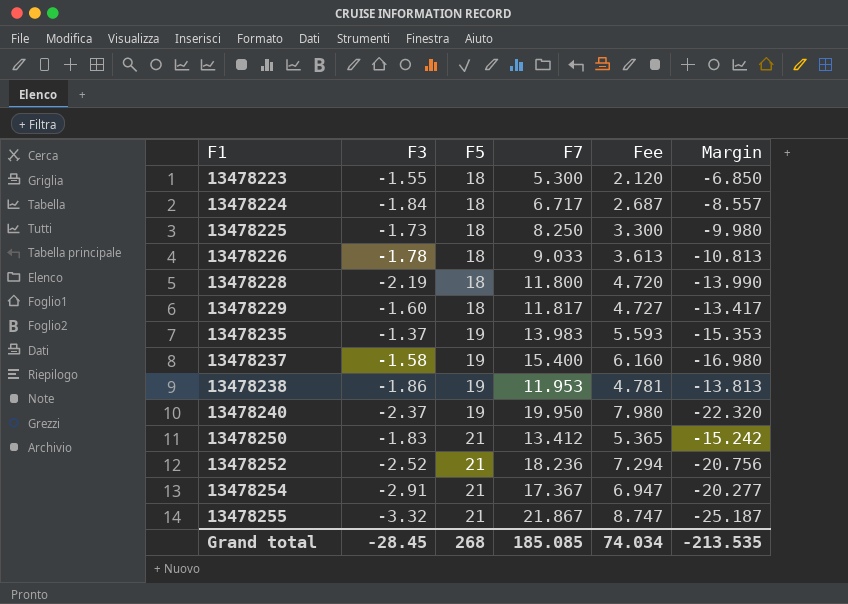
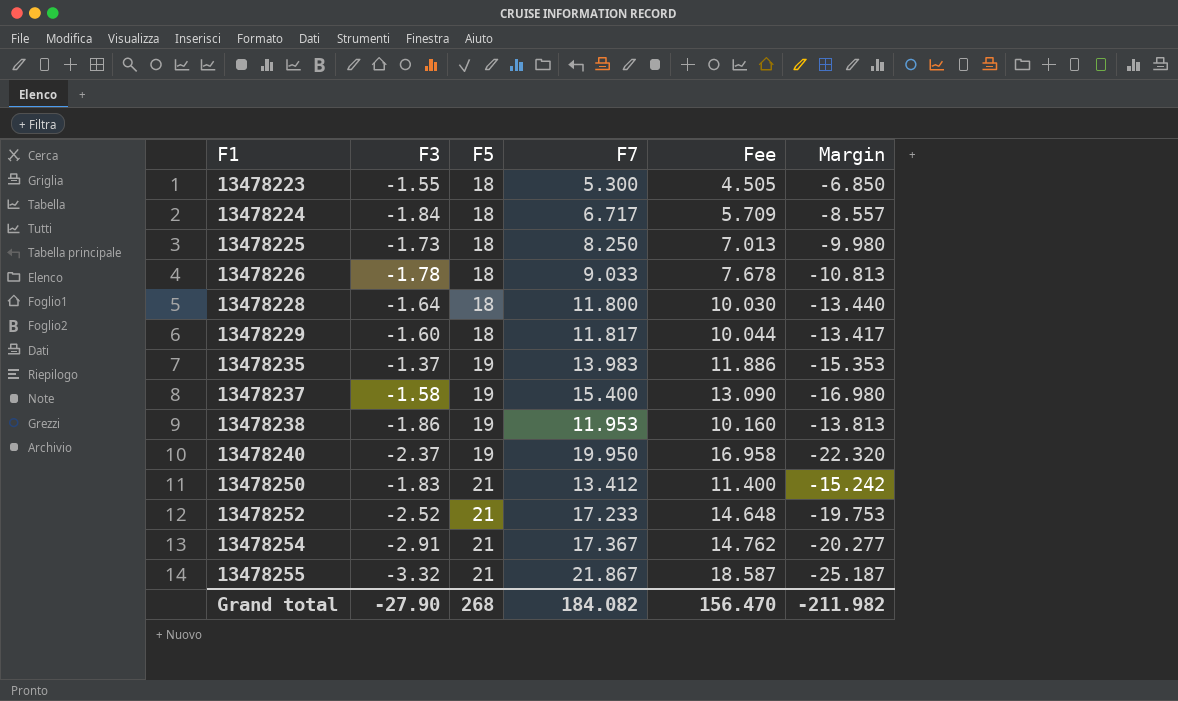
column Fee | formula: [F7] * 0.4 -> [F7] * 0.85
13478228 | F3: -2.19 -> -1.64
13478228 | Margin: -13.990 -> -13.440
13478252 | F7: 18.236 -> 17.233
13478252 | Margin: -20.756 -> -19.753
Grand total | F3: -28.45 -> -27.90
Grand total | F7: 185.085 -> 184.082
Grand total | Fee: 74.034 -> 156.470
Grand total | Margin: -213.535 -> -211.982

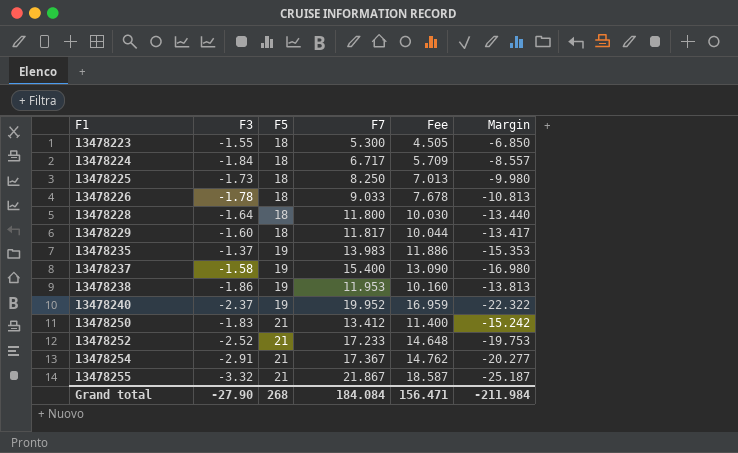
13478240 | F7: 19.950 -> 19.952
13478240 | Fee: 16.958 -> 16.959
13478240 | Margin: -22.320 -> -22.322
Grand total | F7: 184.082 -> 184.084
Grand total | Fee: 156.470 -> 156.471
Grand total | Margin: -211.982 -> -211.984

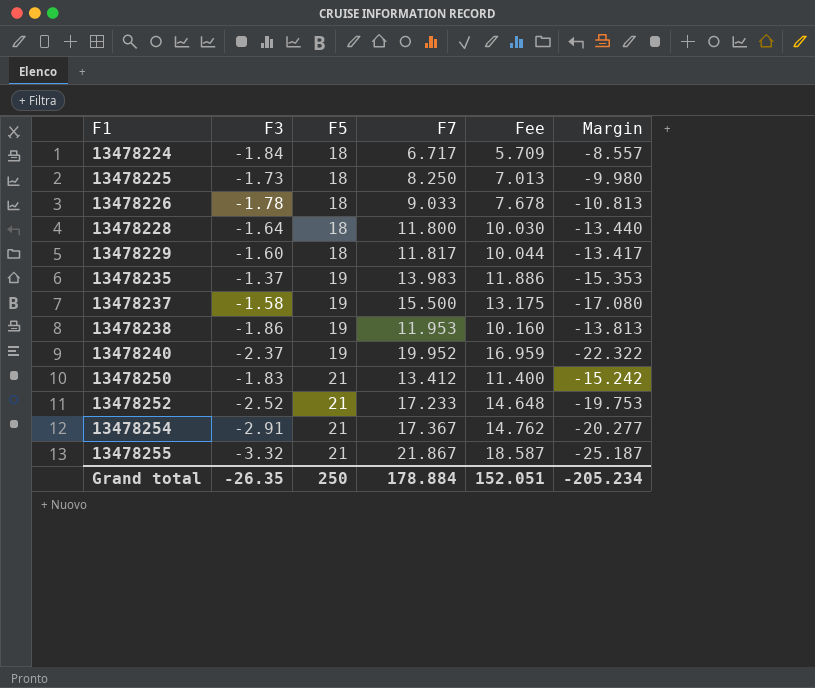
row 13478223: -1.55 | 18 | 5.300 | 4.505 | -6.850 -> none
13478237 | F7: 15.400 -> 15.500
13478237 | Fee: 13.090 -> 13.175
13478237 | Margin: -16.980 -> -17.080
Grand total | F3: -27.90 -> -26.35
Grand total | F5: 268 -> 250
Grand total | F7: 184.084 -> 178.884
Grand total | Fee: 156.471 -> 152.051
Grand total | Margin: -211.984 -> -205.234

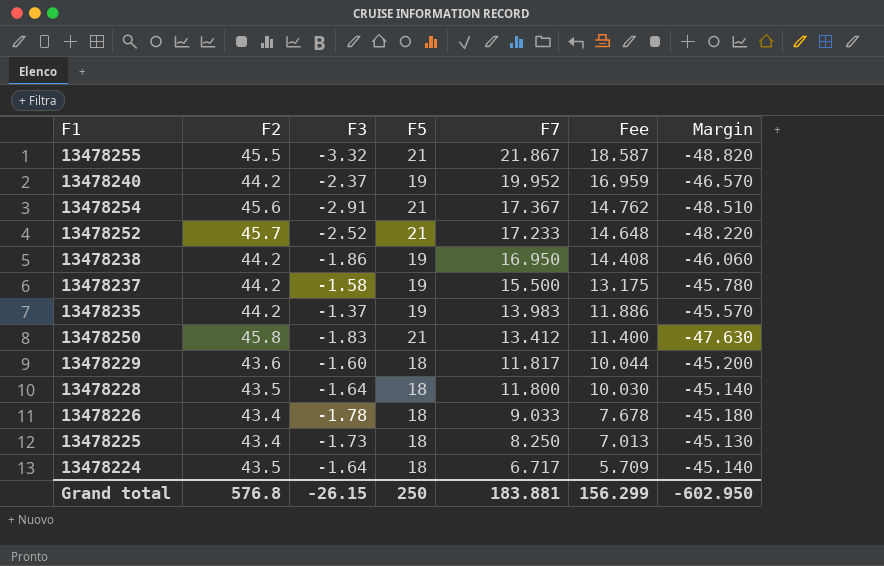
row order: F1 ascending -> F7 descending
column F2 | position: none -> 2
column Margin | formula: [F3] - [F7] -> [F3] - [F2]
13478238 | F7: 11.953 -> 16.950
13478238 | Fee: 10.160 -> 14.408
13478224 | F3: -1.84 -> -1.64
Grand total | F3: -26.35 -> -26.15
Grand total | F7: 178.884 -> 183.881
Grand total | Fee: 152.051 -> 156.299
Grand total | Margin: -205.234 -> -602.950

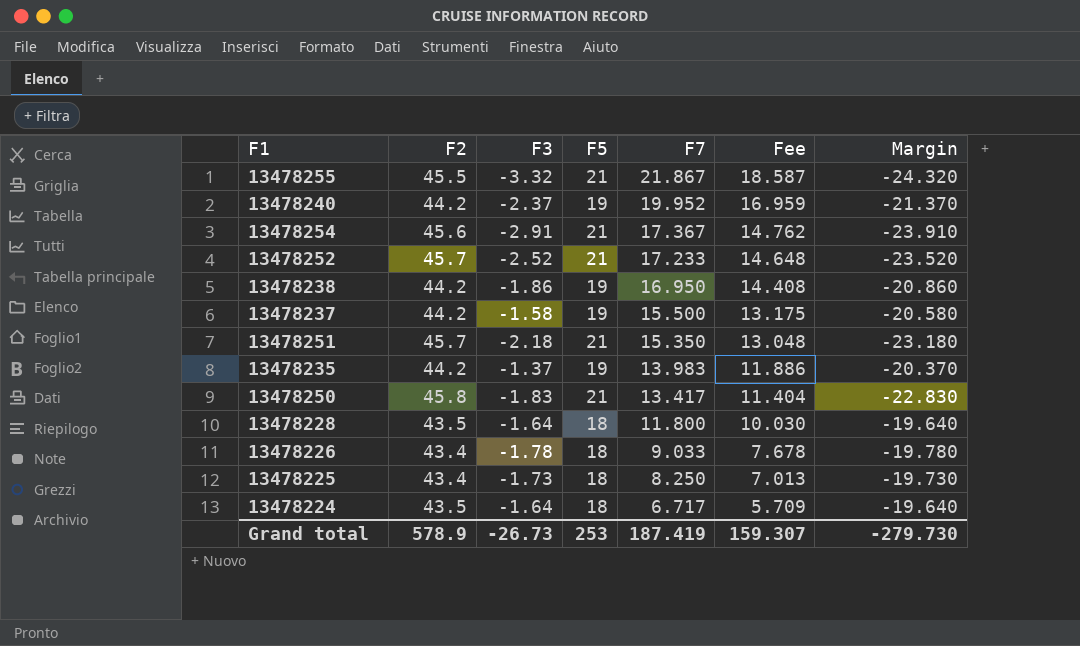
column Margin | formula: [F3] - [F2] -> [F3] - [F5]
row 13478229: 43.6 | -1.60 | 18 | 11.817 | 10.044 | -45.200 -> none
row 13478251: none -> 45.7 | -2.18 | 21 | 15.350 | 13.048 | -23.180
13478250 | F7: 13.412 -> 13.417
13478250 | Fee: 11.400 -> 11.404
Grand total | F2: 576.8 -> 578.9
Grand total | F3: -26.15 -> -26.73
Grand total | F5: 250 -> 253
Grand total | F7: 183.881 -> 187.419
Grand total | Fee: 156.299 -> 159.307
Grand total | Margin: -602.950 -> -279.730

